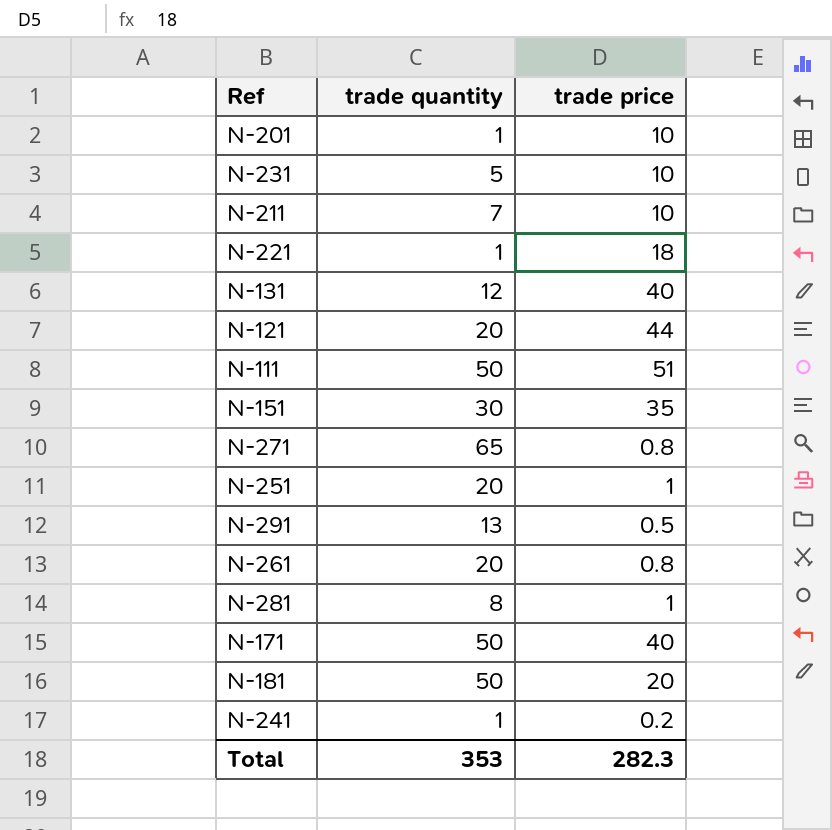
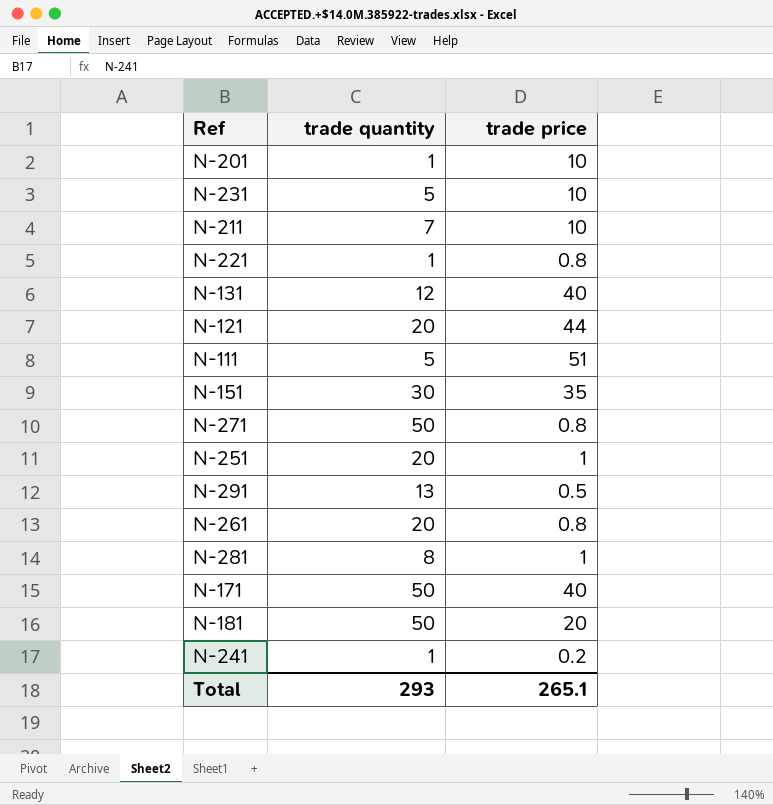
N-221 | trade price: 18 -> 0.8
N-111 | trade quantity: 50 -> 5
N-271 | trade quantity: 65 -> 50
Total | trade quantity: 353 -> 293
Total | trade price: 282.3 -> 265.1

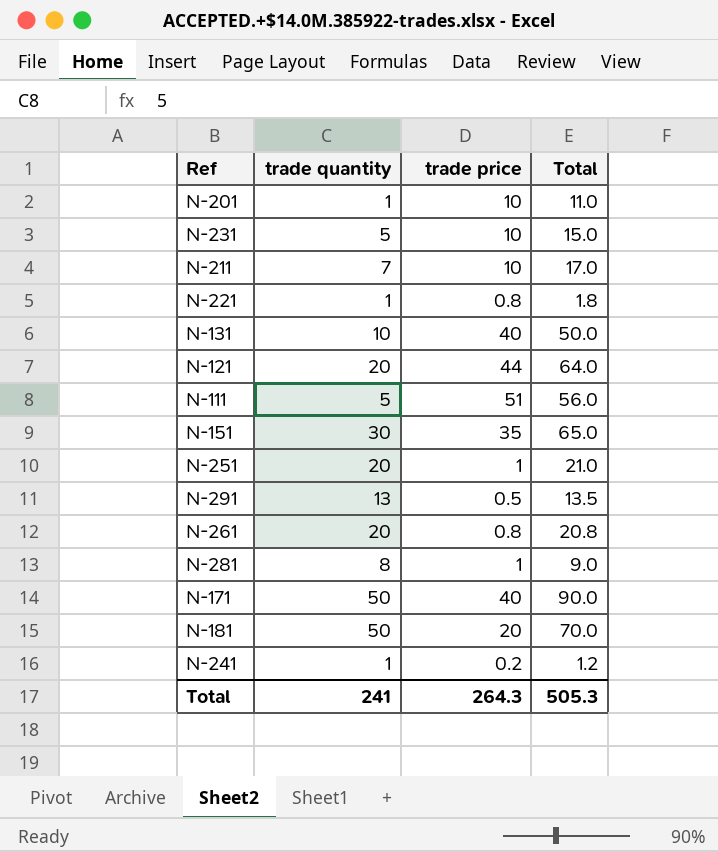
column Total | formula: none -> [trade quantity] + [trade price]
row N-271: 50 | 0.8 -> none
N-131 | trade quantity: 12 -> 10
Total | trade quantity: 293 -> 241
Total | trade price: 265.1 -> 264.3

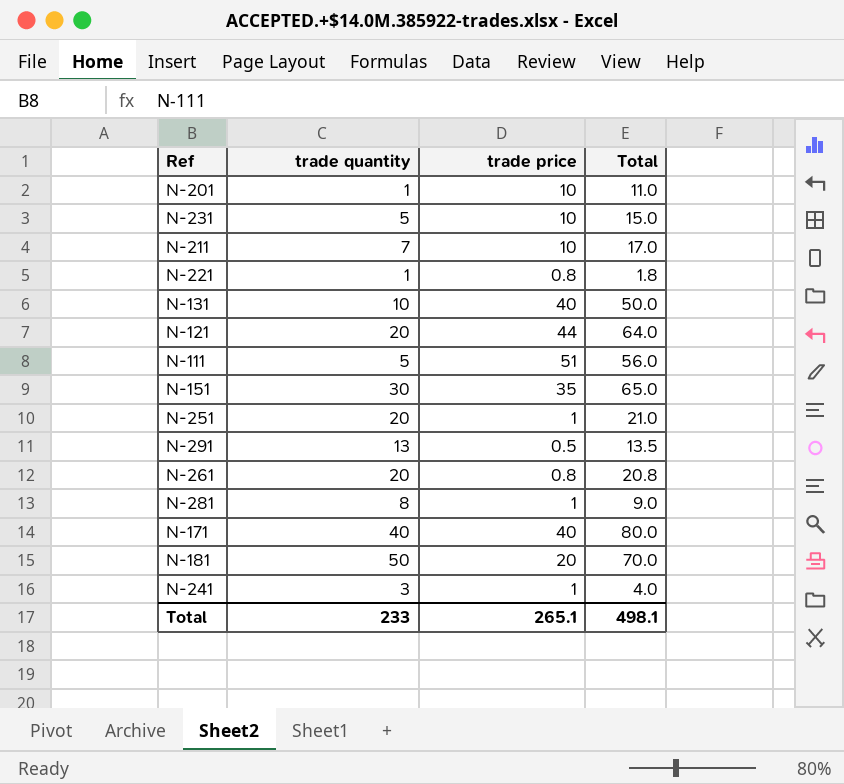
N-171 | trade quantity: 50 -> 40
N-171 | Total: 90.0 -> 80.0
N-241 | trade quantity: 1 -> 3
N-241 | trade price: 0.2 -> 1
N-241 | Total: 1.2 -> 4.0
Total | trade quantity: 241 -> 233
Total | trade price: 264.3 -> 265.1
Total | Total: 505.3 -> 498.1

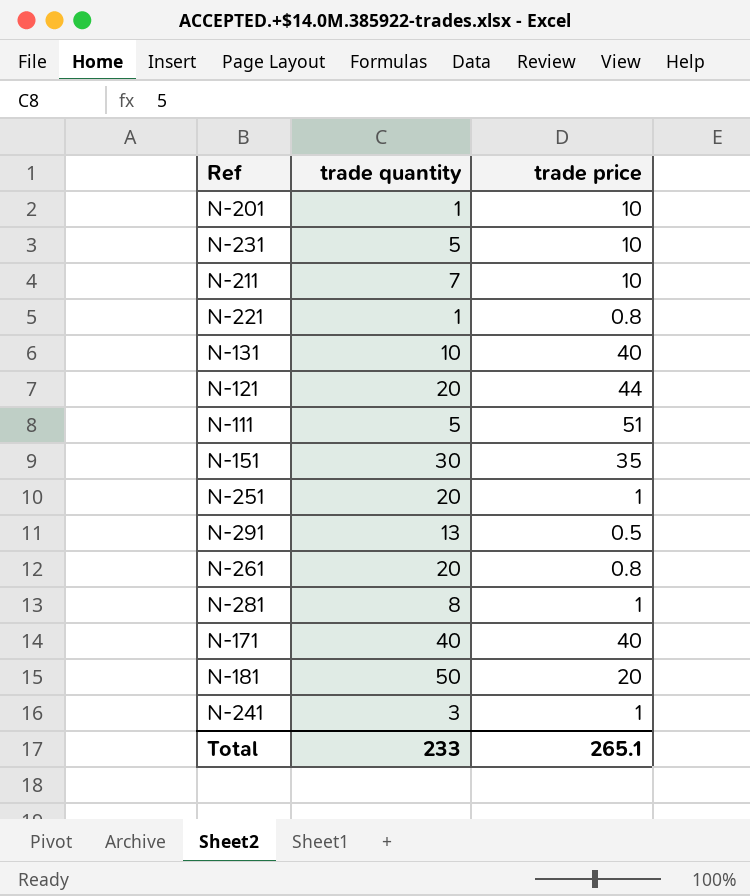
column Total | formula: [trade quantity] + [trade price] -> none

